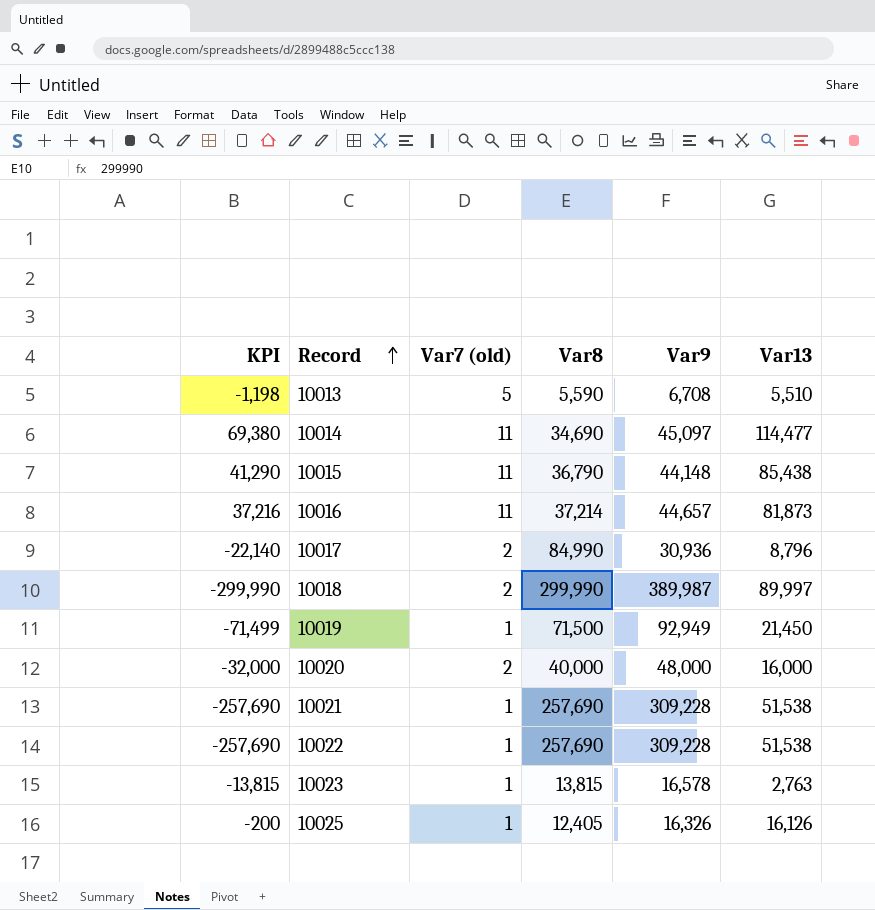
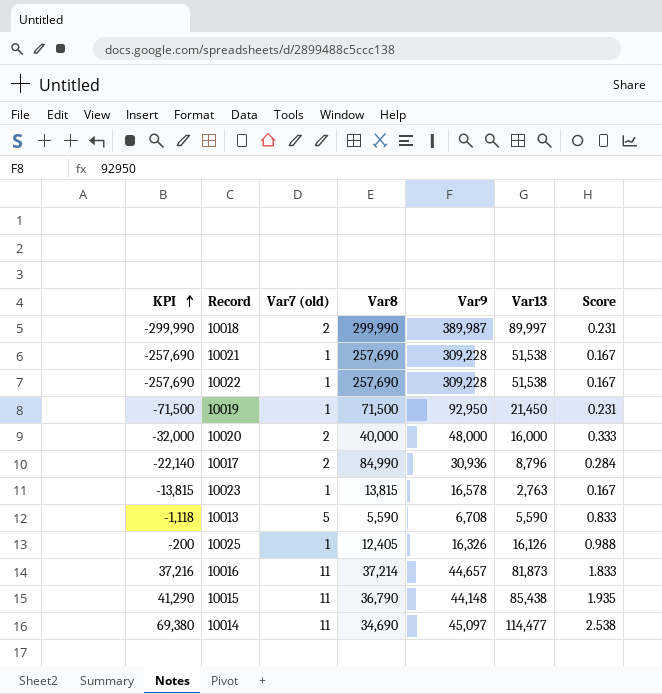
row order: Record ascending -> KPI ascending
column Score | formula: none -> [Var13] / [Var9]
10019 | KPI: -71,499 -> -71,500
10019 | Var9: 92,949 -> 92,950
10013 | KPI: -1,198 -> -1,118
10013 | Var13: 5,510 -> 5,590

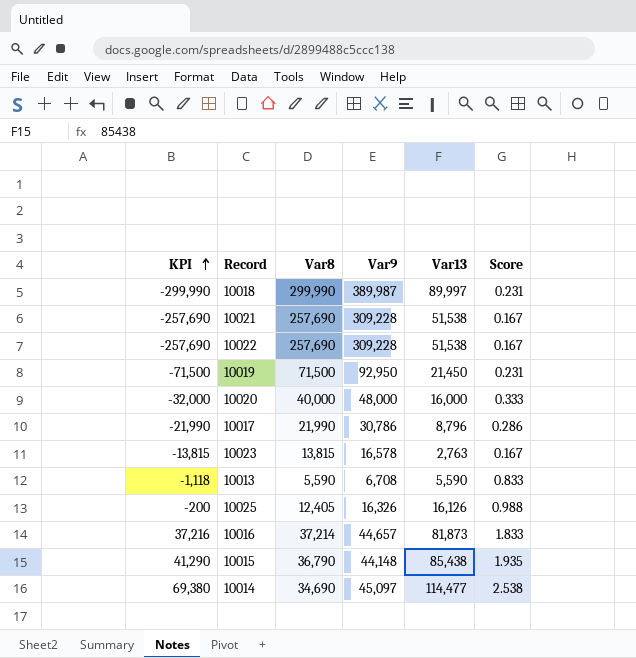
column Var7 (old) | position: 3 -> none
10017 | KPI: -22,140 -> -21,990
10017 | Var8: 84,990 -> 21,990
10017 | Var9: 30,936 -> 30,786
10017 | Score: 0.284 -> 0.286

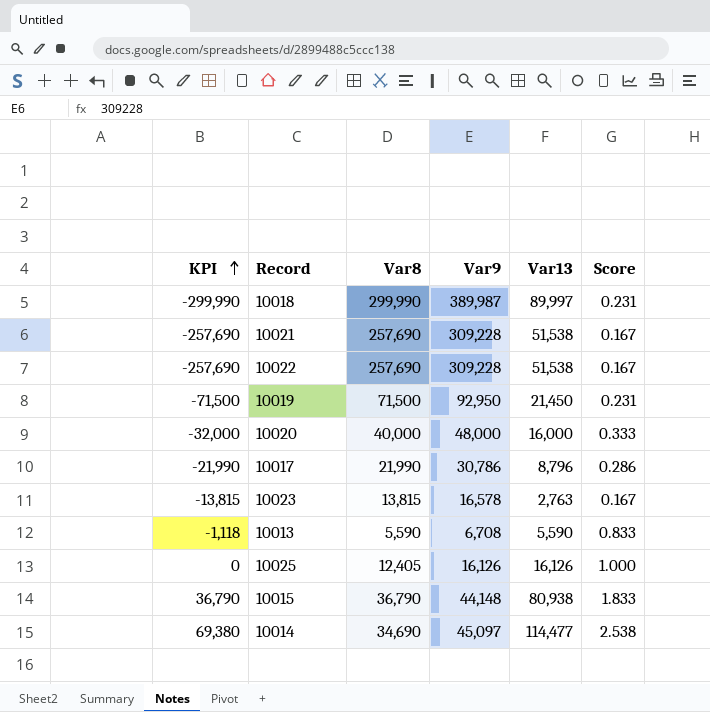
row 10016: 37,216 | 37,214 | 44,657 | 81,873 | 1.833 -> none
10025 | KPI: -200 -> 0
10025 | Var9: 16,326 -> 16,126
10025 | Score: 0.988 -> 1.000
10015 | KPI: 41,290 -> 36,790
10015 | Var13: 85,438 -> 80,938
10015 | Score: 1.935 -> 1.833

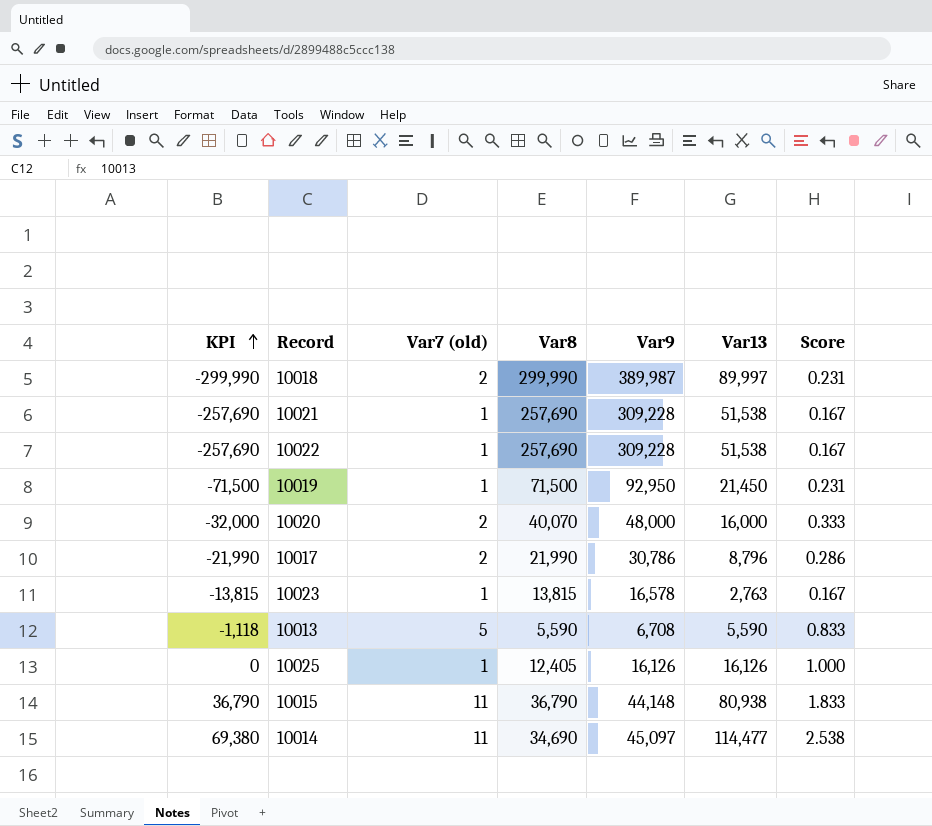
column Var7 (old) | position: none -> 3
10020 | Var8: 40,000 -> 40,070

